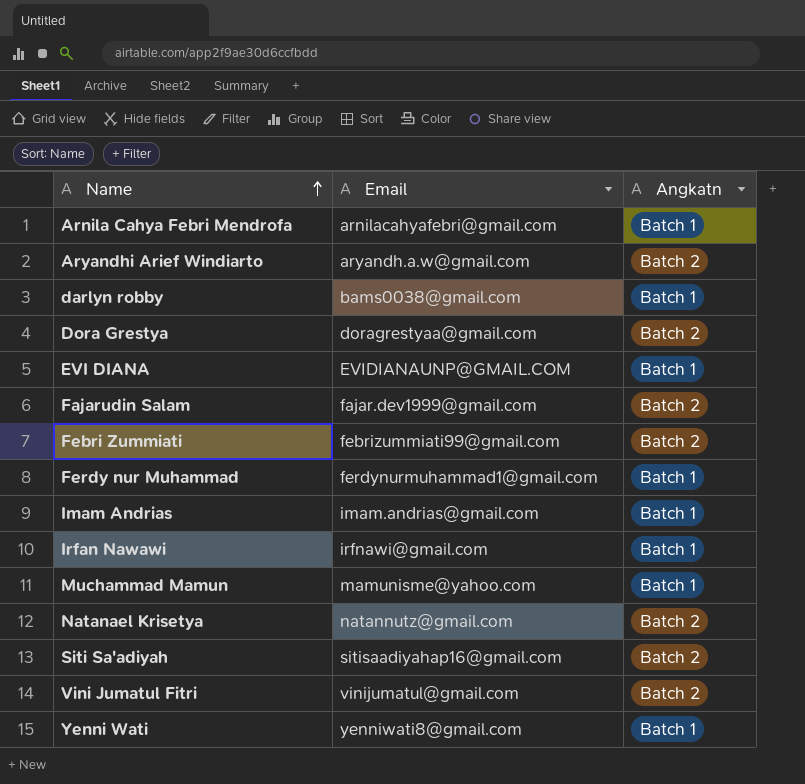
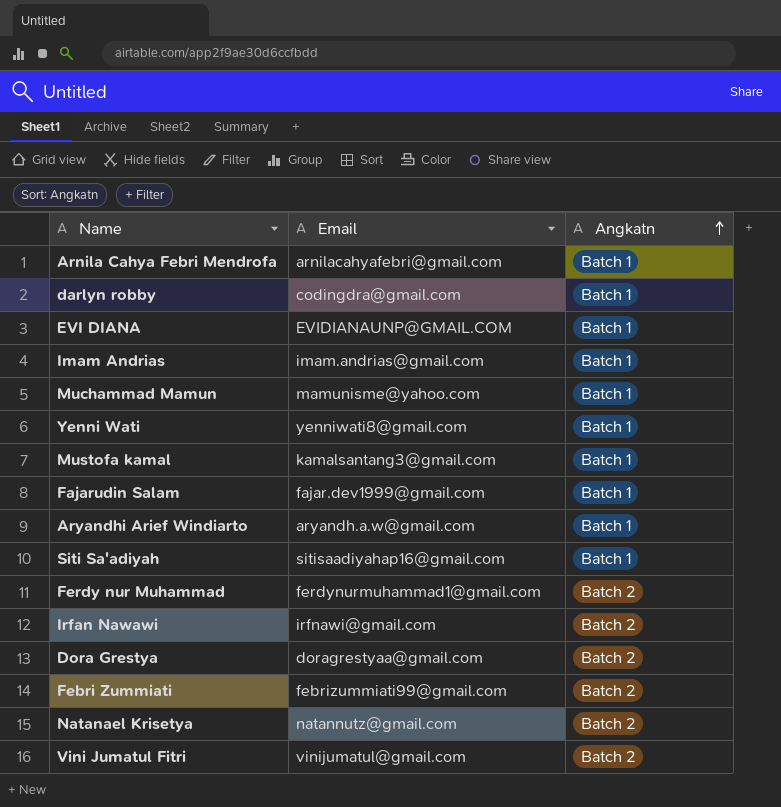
row order: Name ascending -> Angkatn ascending
darlyn robby | Email: bams0038@gmail.com -> codingdra@gmail.com
row Mustofa kamal: none -> kamalsantang3@gmail.com | Batch 1
Fajarudin Salam | Angkatn: Batch 2 -> Batch 1
Aryandhi Arief Windiarto | Angkatn: Batch 2 -> Batch 1
Siti Sa'adiyah | Angkatn: Batch 2 -> Batch 1
Ferdy nur Muhammad | Angkatn: Batch 1 -> Batch 2
Irfan Nawawi | Angkatn: Batch 1 -> Batch 2

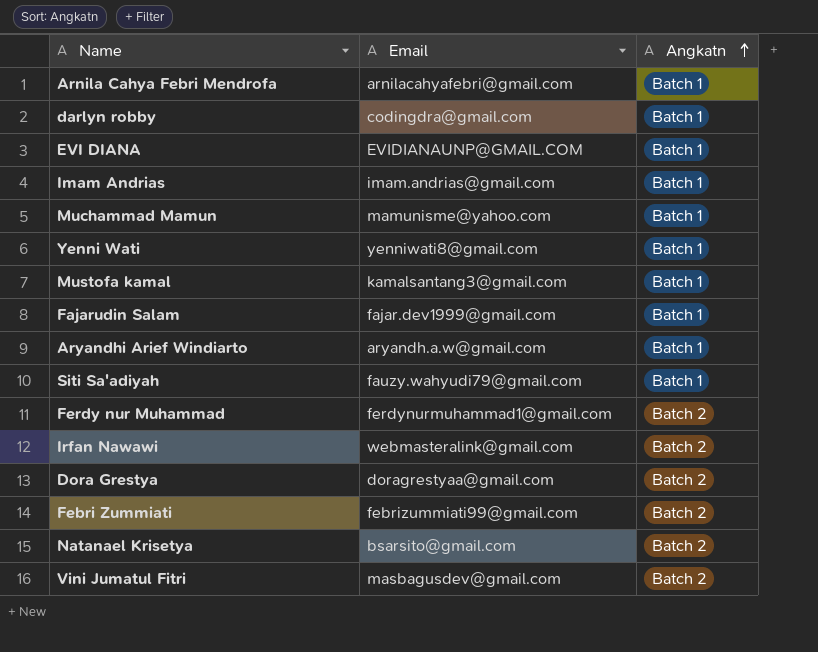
Siti Sa'adiyah | Email: sitisaadiyahap16@gmail.com -> fauzy.wahyudi79@gmail.com
Irfan Nawawi | Email: irfnawi@gmail.com -> webmasteralink@gmail.com
Natanael Krisetya | Email: natannutz@gmail.com -> bsarsito@gmail.com
Vini Jumatul Fitri | Email: vinijumatul@gmail.com -> masbagusdev@gmail.com

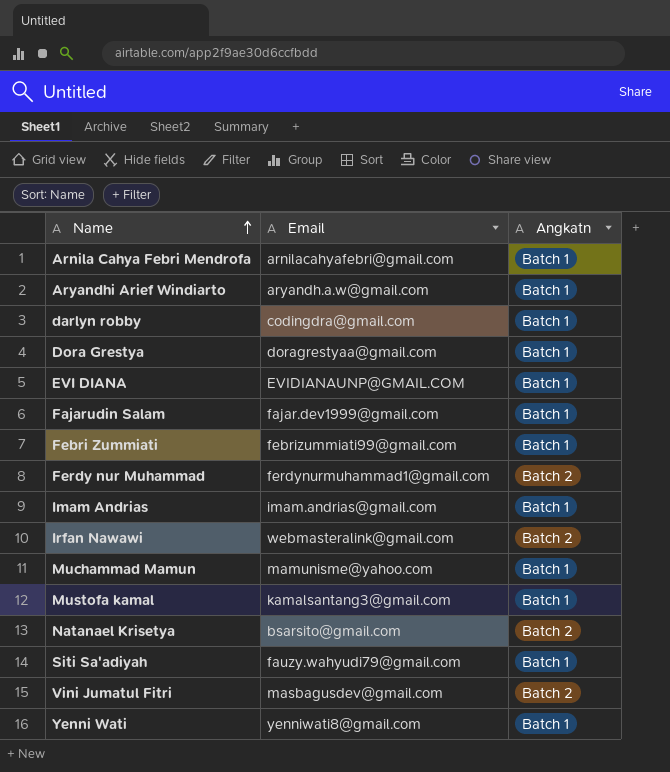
row order: Angkatn ascending -> Name ascending
Dora Grestya | Angkatn: Batch 2 -> Batch 1
Febri Zummiati | Angkatn: Batch 2 -> Batch 1

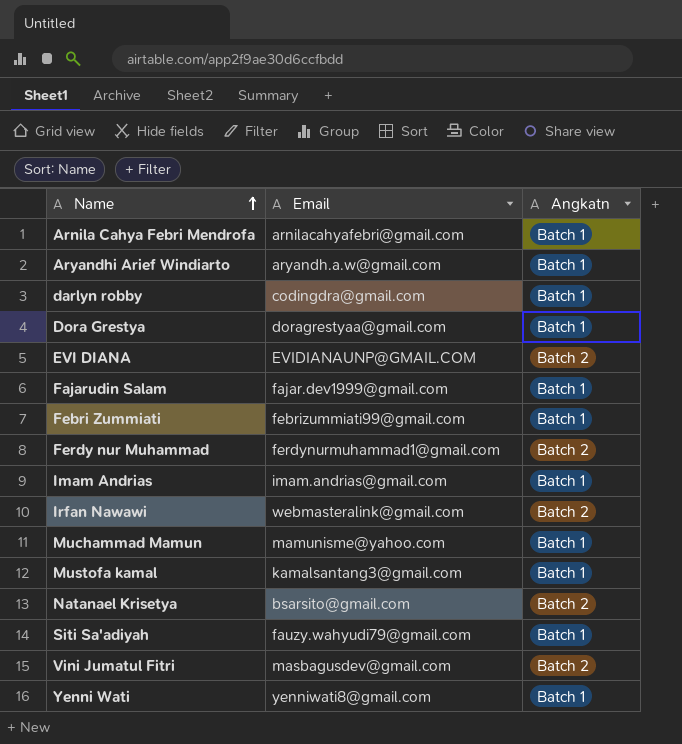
EVI DIANA | Angkatn: Batch 1 -> Batch 2

